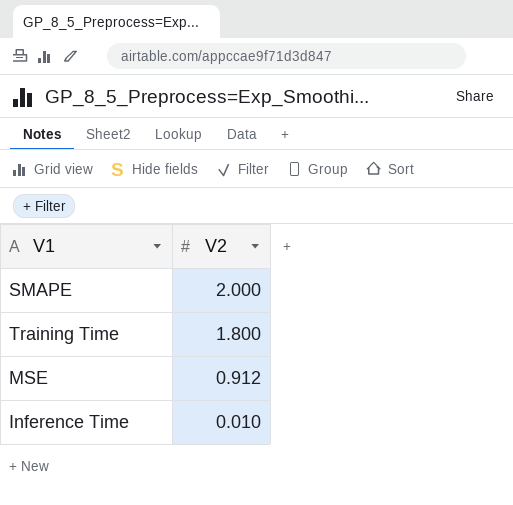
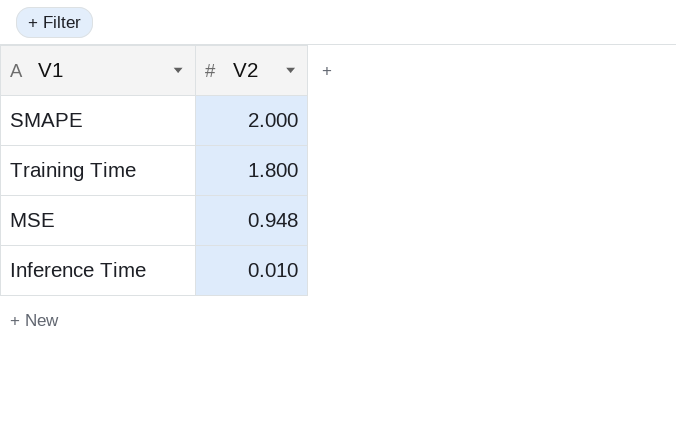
MSE | V2: 0.912 -> 0.948

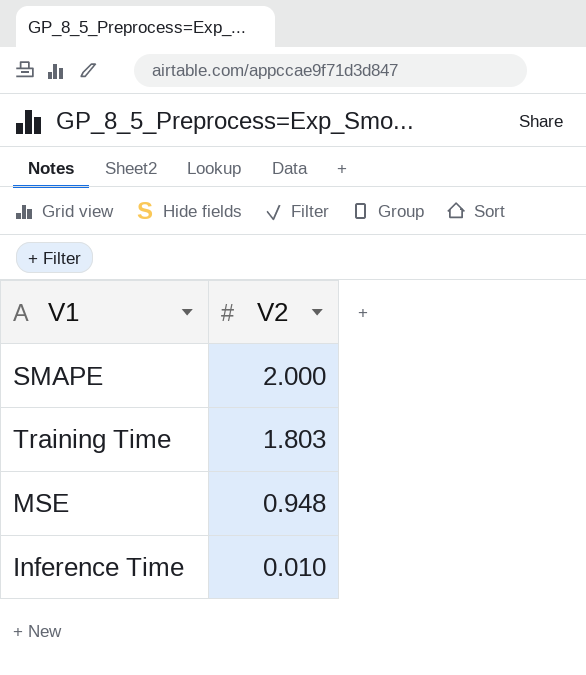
Training Time | V2: 1.800 -> 1.803

